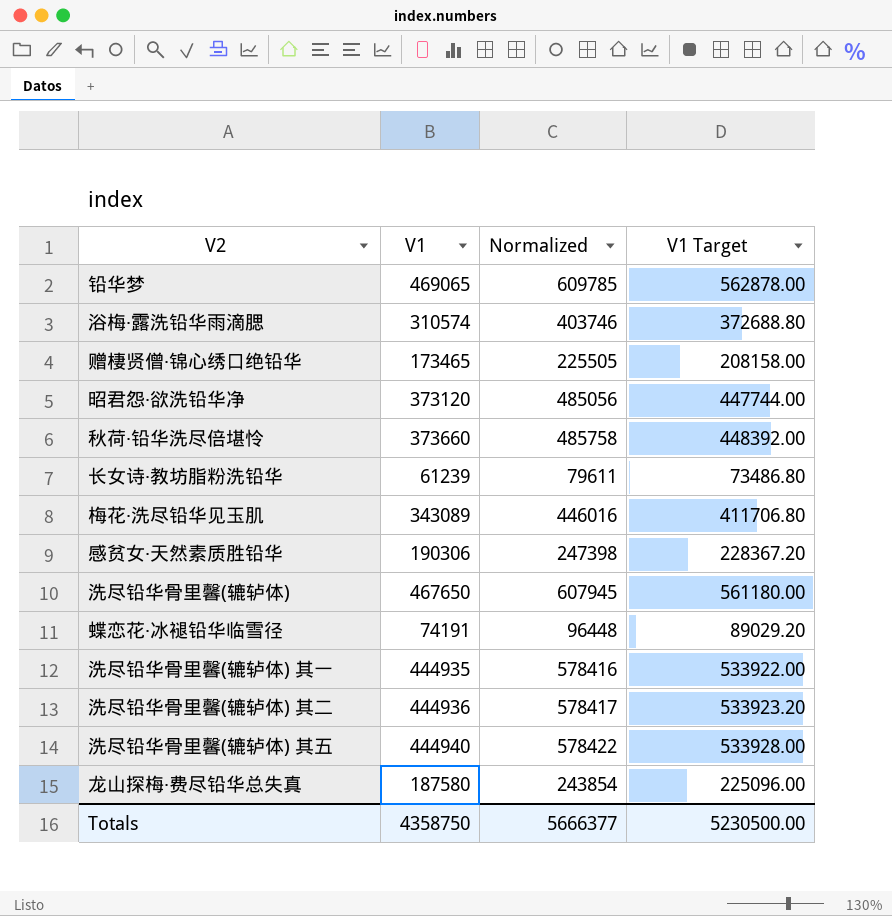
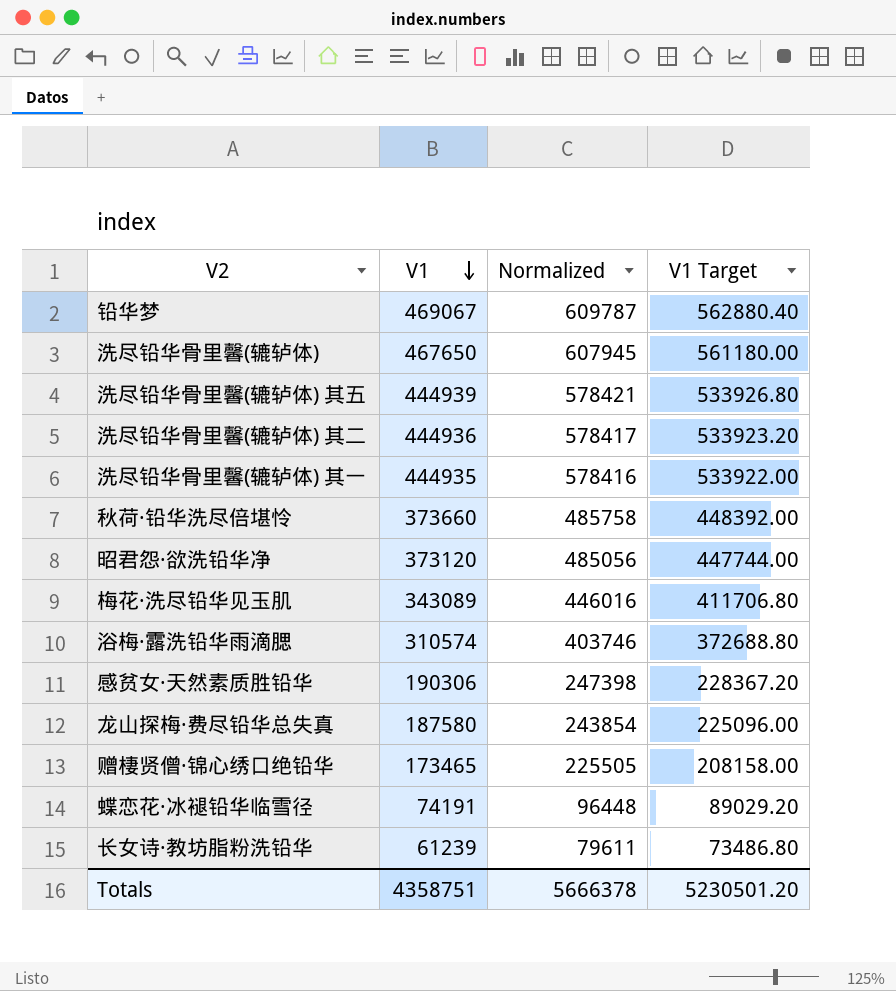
row order: none -> V1 descending
铅华梦 | V1: 469065 -> 469067
铅华梦 | Normalized: 609785 -> 609787
铅华梦 | V1 Target: 562878.00 -> 562880.40
洗尽铅华骨里馨(辘轳体) 其五 | V1: 444940 -> 444939
洗尽铅华骨里馨(辘轳体) 其五 | Normalized: 578422 -> 578421
洗尽铅华骨里馨(辘轳体) 其五 | V1 Target: 533928.00 -> 533926.80
Totals | V1: 4358750 -> 4358751
Totals | Normalized: 5666377 -> 5666378
Totals | V1 Target: 5230500.00 -> 5230501.20

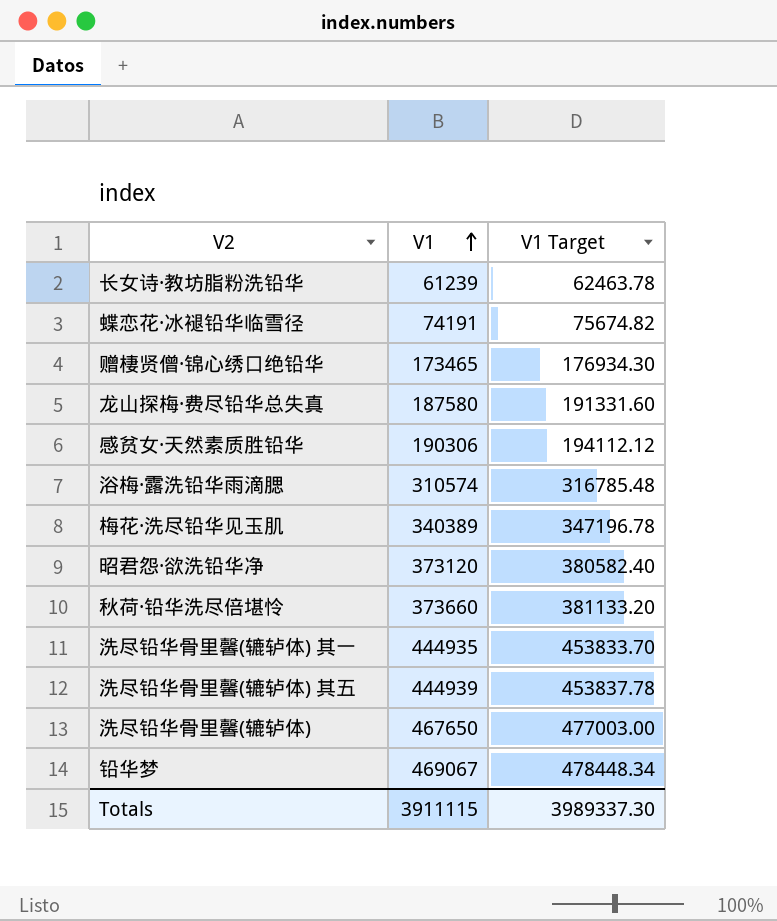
row order: V1 descending -> V1 ascending
column Normalized | formula: [V1] * 1.3 -> none
column V1 Target | formula: [V1] * 1.2 -> [V1] * 1.02
row 洗尽铅华骨里馨(辘轳体) 其二: 444936 | 578417 | 533923.20 -> none
梅花·洗尽铅华见玉肌 | V1: 343089 -> 340389
Totals | V1: 4358751 -> 3911115
Totals | V1 Target: 5230501.20 -> 3989337.30

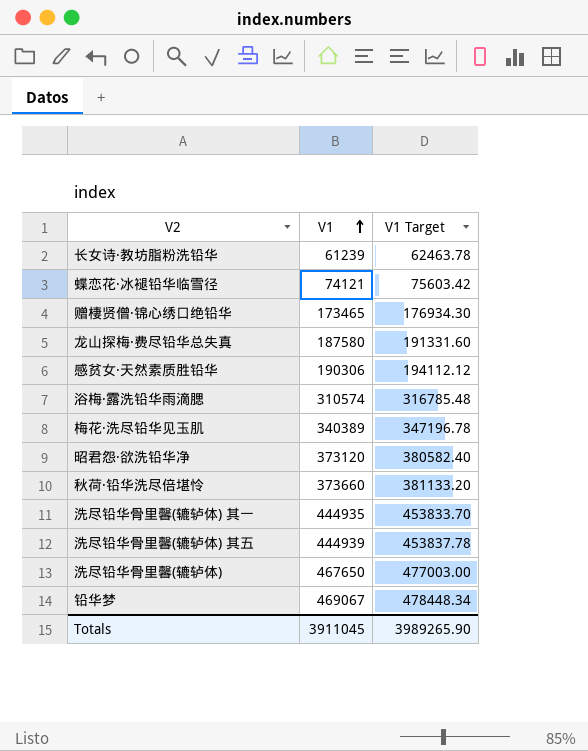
蝶恋花·冰褪铅华临雪径 | V1: 74191 -> 74121
蝶恋花·冰褪铅华临雪径 | V1 Target: 75674.82 -> 75603.42
Totals | V1: 3911115 -> 3911045
Totals | V1 Target: 3989337.30 -> 3989265.90

